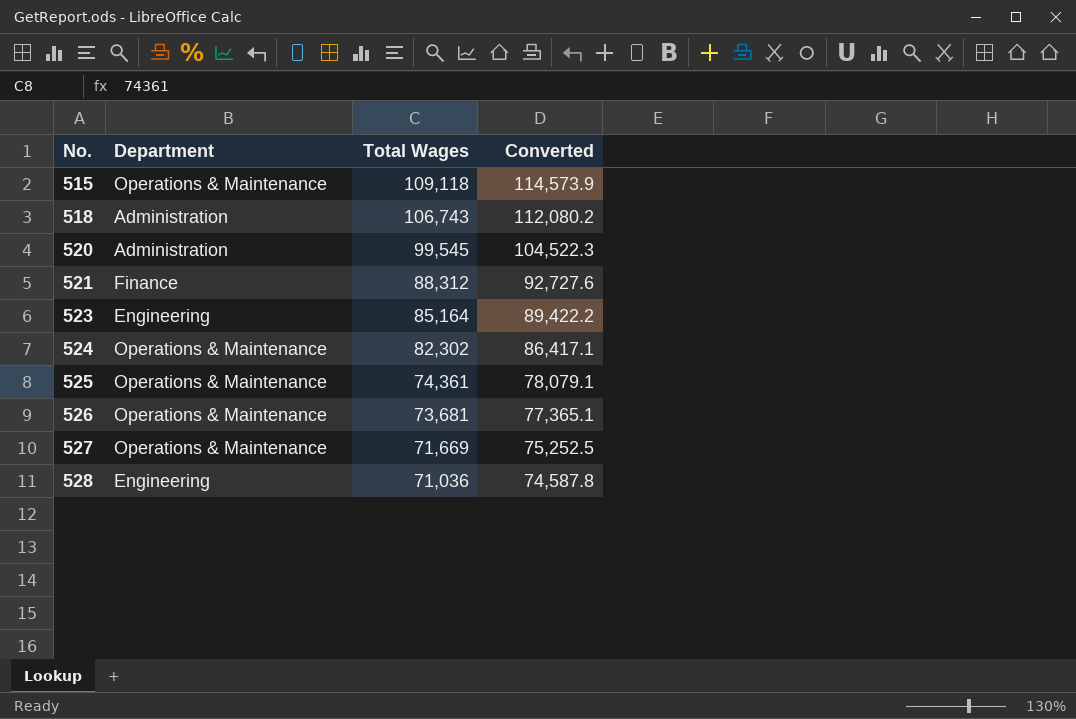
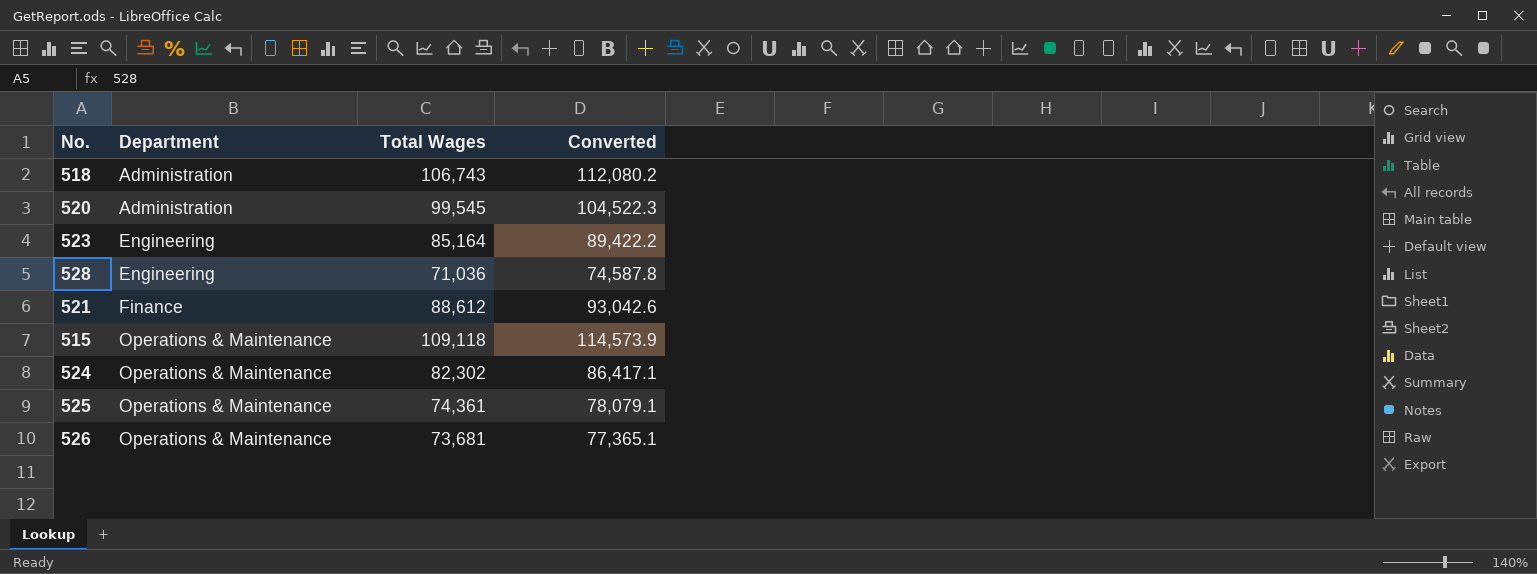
row order: No. ascending -> Department ascending
row 527: Operations & Maintenance | 71,669 | 75,252.5 -> none
521 | Total Wages: 88,312 -> 88,612
521 | Converted: 92,727.6 -> 93,042.6

